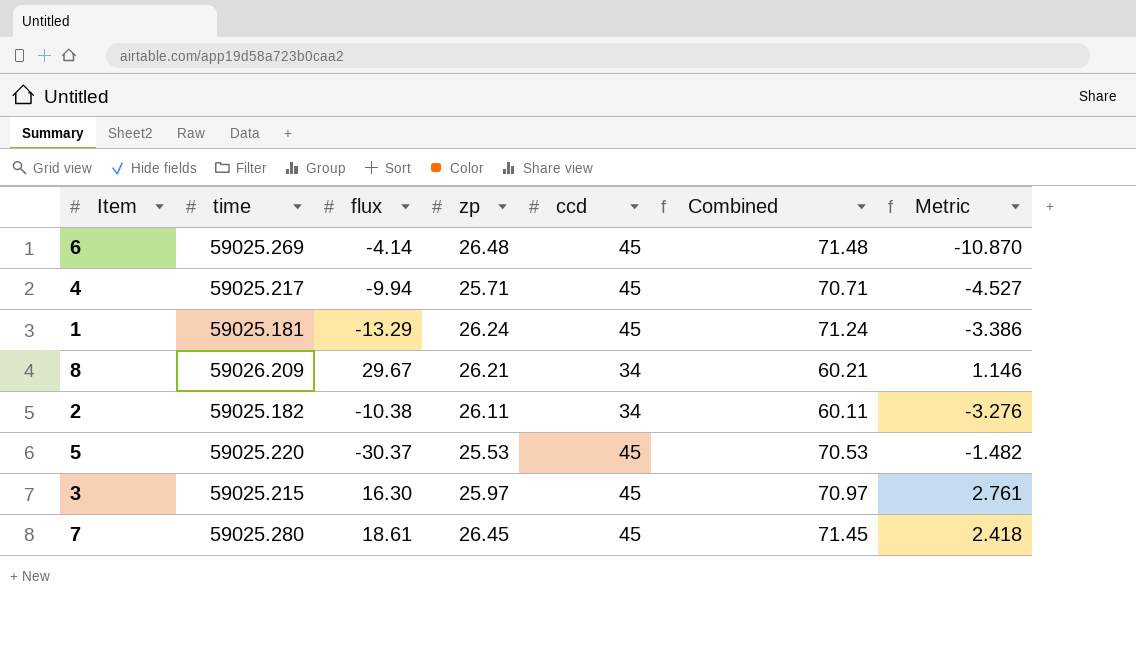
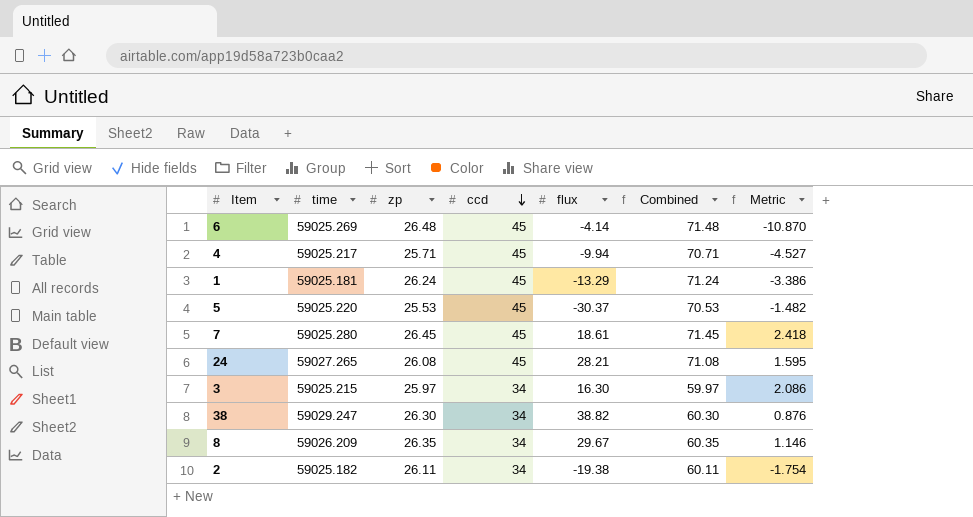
row order: none -> ccd descending
column flux | position: 3 -> 5
row 24: none -> 59027.265 | 26.08 | 45 | 28.21 | 71.08 | 1.595
3 | ccd: 45 -> 34
3 | Combined: 70.97 -> 59.97
3 | Metric: 2.761 -> 2.086
row 38: none -> 59029.247 | 26.30 | 34 | 38.82 | 60.30 | 0.876
8 | zp: 26.21 -> 26.35
8 | Combined: 60.21 -> 60.35
2 | flux: -10.38 -> -19.38
2 | Metric: -3.276 -> -1.754

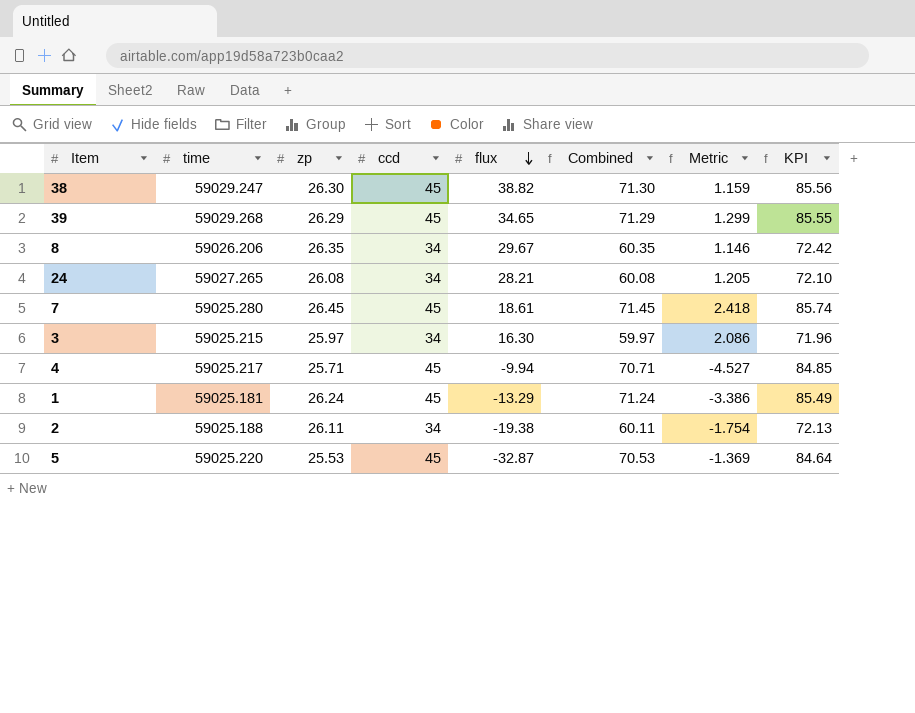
row order: ccd descending -> flux descending
column KPI | formula: none -> [Combined] * 1.2
row 6: 59025.269 | 26.48 | 45 | -4.14 | 71.48 | -10.870 -> none
38 | ccd: 34 -> 45
38 | Combined: 60.30 -> 71.30
38 | Metric: 0.876 -> 1.159
row 39: none -> 59029.268 | 26.29 | 45 | 34.65 | 71.29 | 1.299 | 85.55
8 | time: 59026.209 -> 59026.206
24 | ccd: 45 -> 34
24 | Combined: 71.08 -> 60.08
24 | Metric: 1.595 -> 1.205
2 | time: 59025.182 -> 59025.188
5 | flux: -30.37 -> -32.87
5 | Metric: -1.482 -> -1.369

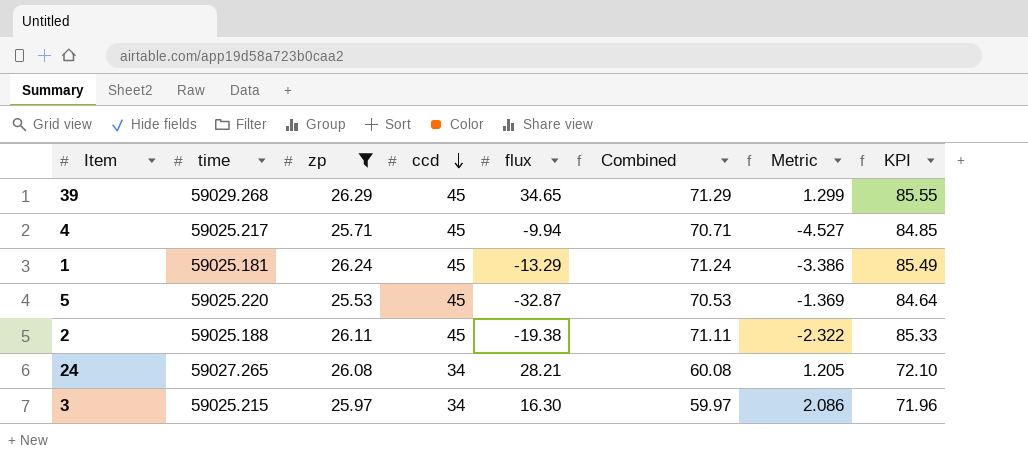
filter: none -> zp <= 26.29
row order: flux descending -> ccd descending
2 | ccd: 34 -> 45
2 | Combined: 60.11 -> 71.11
2 | Metric: -1.754 -> -2.322
2 | KPI: 72.13 -> 85.33

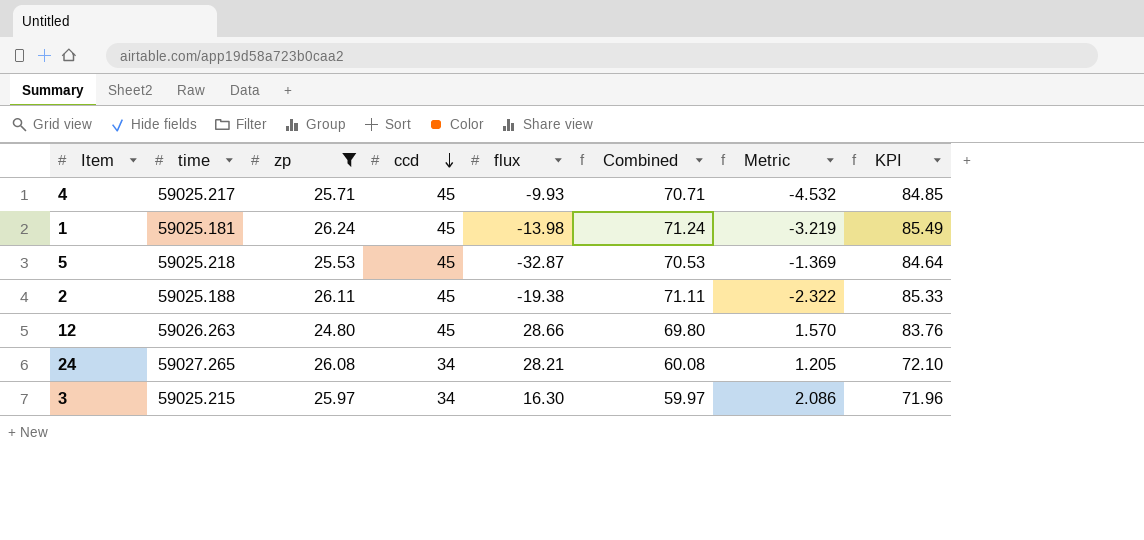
row 39: 59029.268 | 26.29 | 45 | 34.65 | 71.29 | 1.299 | 85.55 -> none
4 | flux: -9.94 -> -9.93
4 | Metric: -4.527 -> -4.532
1 | flux: -13.29 -> -13.98
1 | Metric: -3.386 -> -3.219
5 | time: 59025.220 -> 59025.218
row 12: none -> 59026.263 | 24.80 | 45 | 28.66 | 69.80 | 1.570 | 83.76

